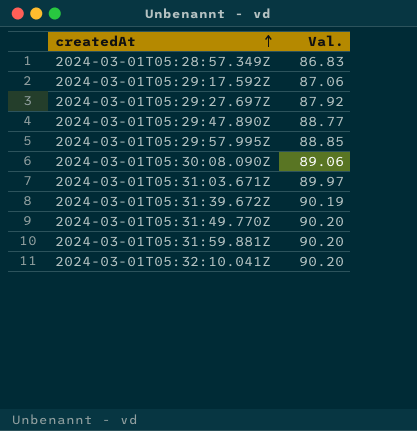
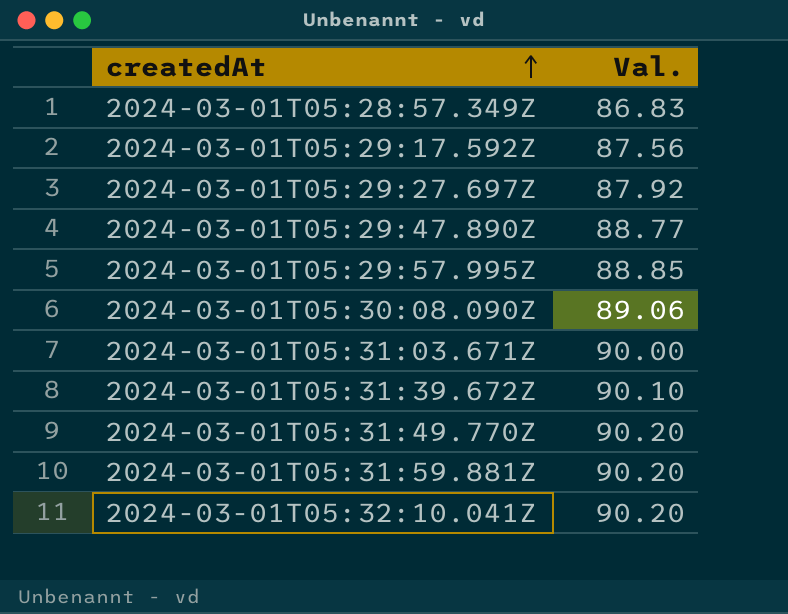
2024-03-01T05:29:17.592Z | Val.: 87.06 -> 87.56
2024-03-01T05:31:03.671Z | Val.: 89.97 -> 90.00
2024-03-01T05:31:39.672Z | Val.: 90.19 -> 90.10

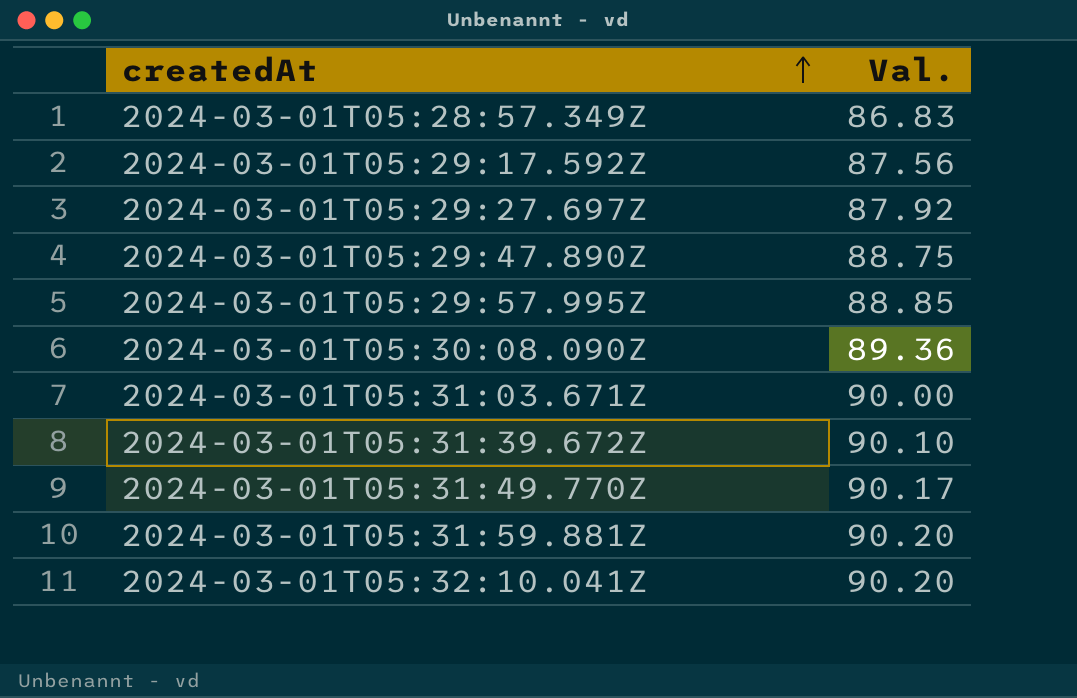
2024-03-01T05:29:47.890Z | Val.: 88.77 -> 88.75
2024-03-01T05:30:08.090Z | Val.: 89.06 -> 89.36
2024-03-01T05:31:49.770Z | Val.: 90.20 -> 90.17

